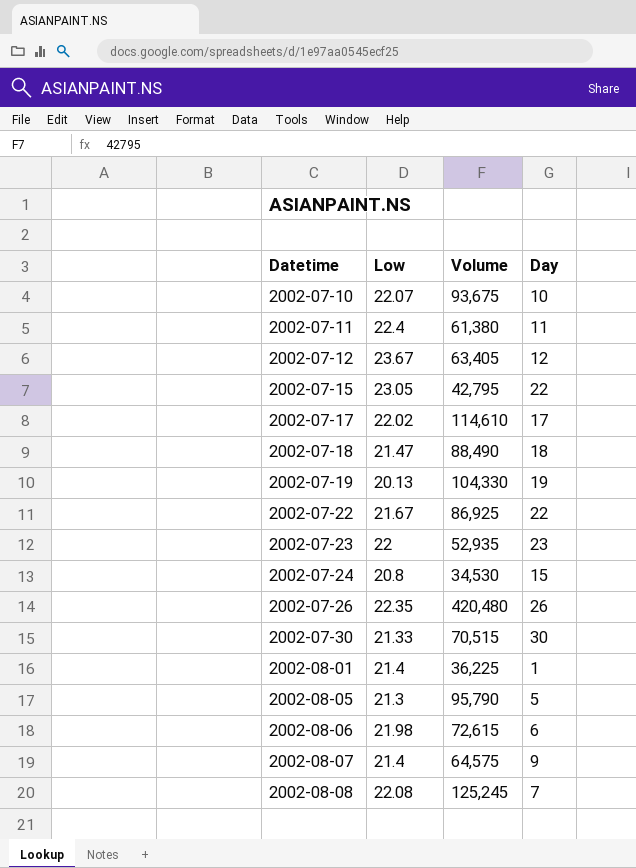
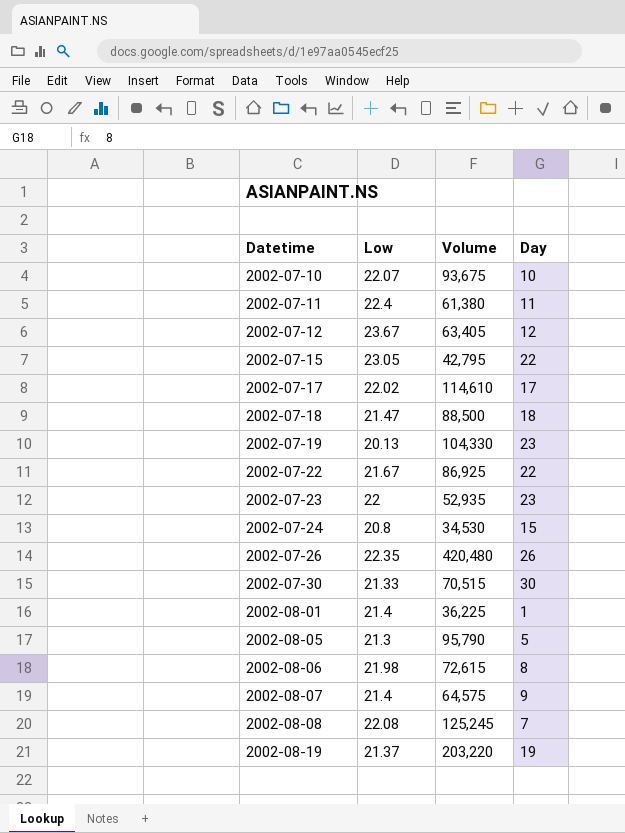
2002-07-18 | Volume: 88,490 -> 88,500
2002-07-19 | Day: 19 -> 23
2002-08-06 | Day: 6 -> 8
row 2002-08-19: none -> 21.37 | 203,220 | 19

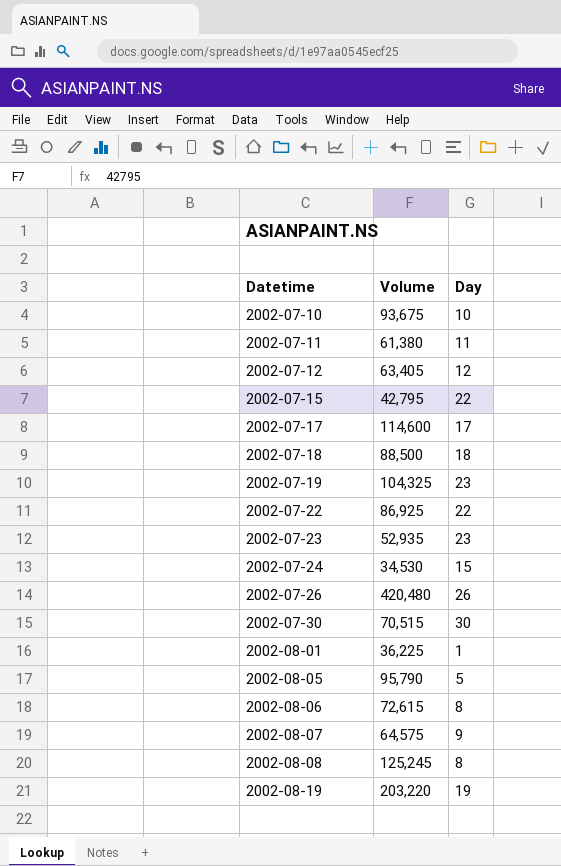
column Low | position: 2 -> none
2002-07-17 | Volume: 114,610 -> 114,600
2002-07-19 | Volume: 104,330 -> 104,325
2002-08-08 | Day: 7 -> 8

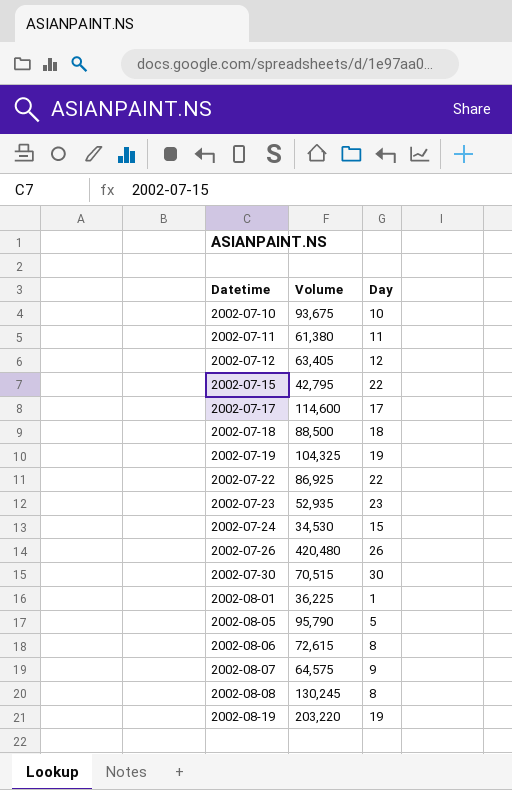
2002-07-19 | Day: 23 -> 19
2002-08-08 | Volume: 125,245 -> 130,245

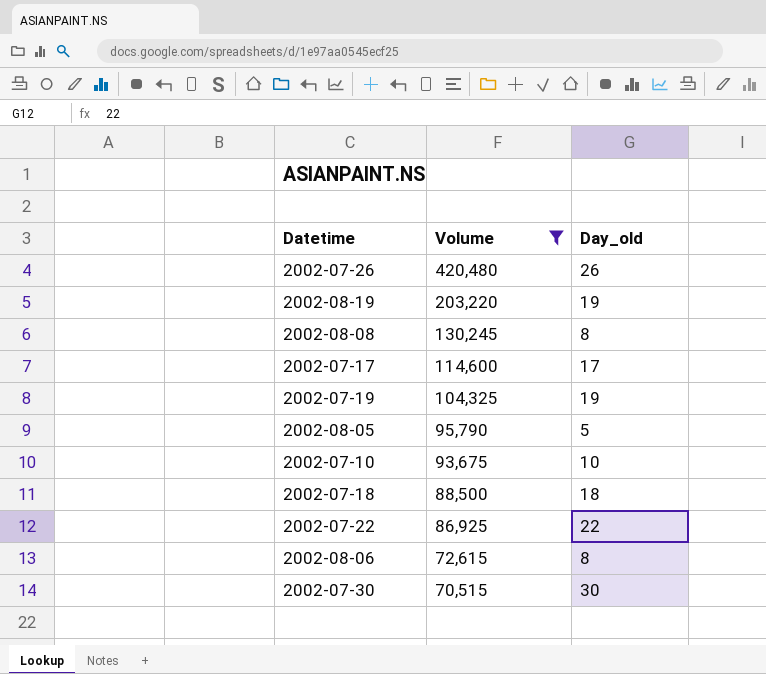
filter: none -> Volume >= 70,515
row order: Datetime ascending -> Volume descending
column name: Day -> Day_old

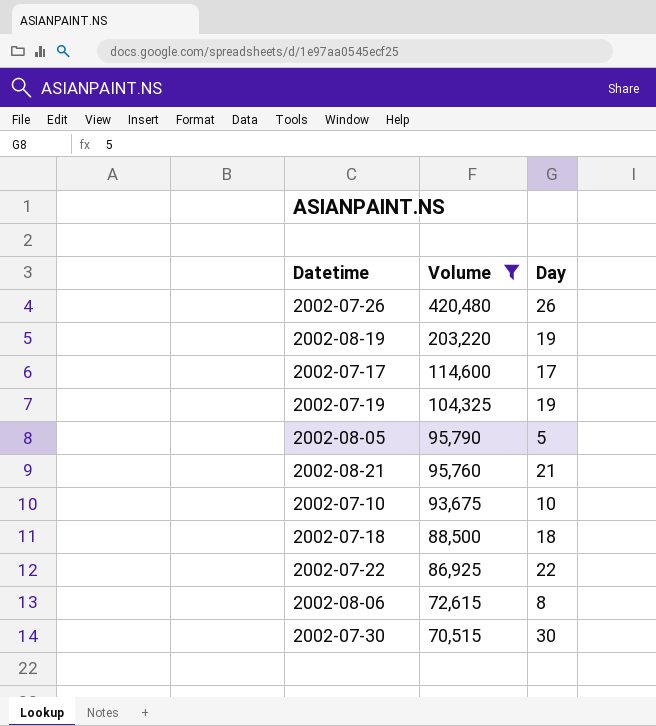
column name: Day_old -> Day
row 2002-08-08: 130,245 | 8 -> none
row 2002-08-21: none -> 95,760 | 21

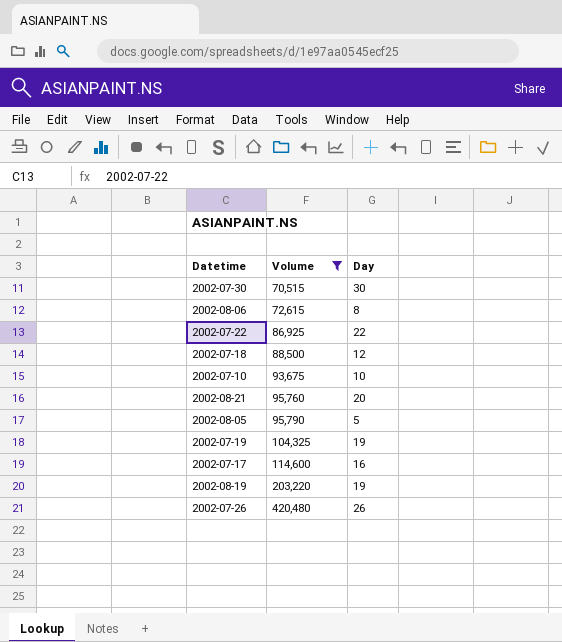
row order: Volume descending -> Volume ascending
2002-07-18 | Day: 18 -> 12
2002-08-21 | Day: 21 -> 20
2002-07-17 | Day: 17 -> 16

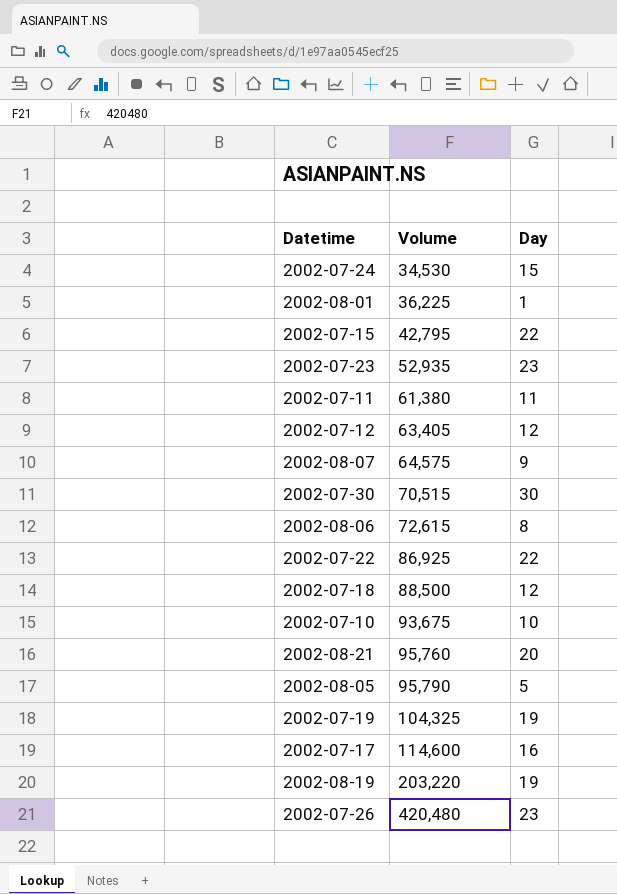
filter: Volume >= 70,515 -> none
2002-07-26 | Day: 26 -> 23

